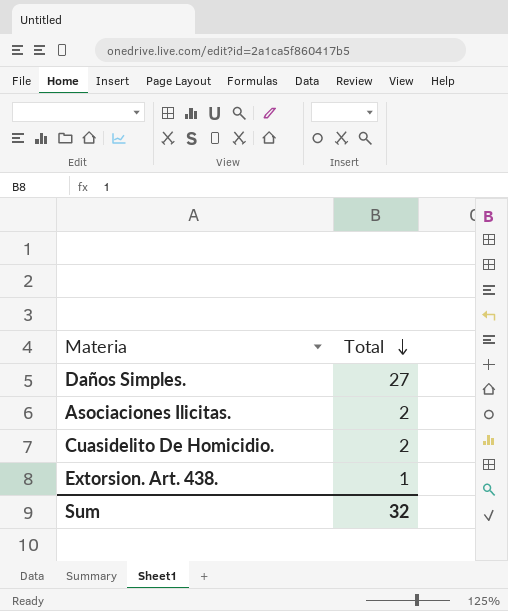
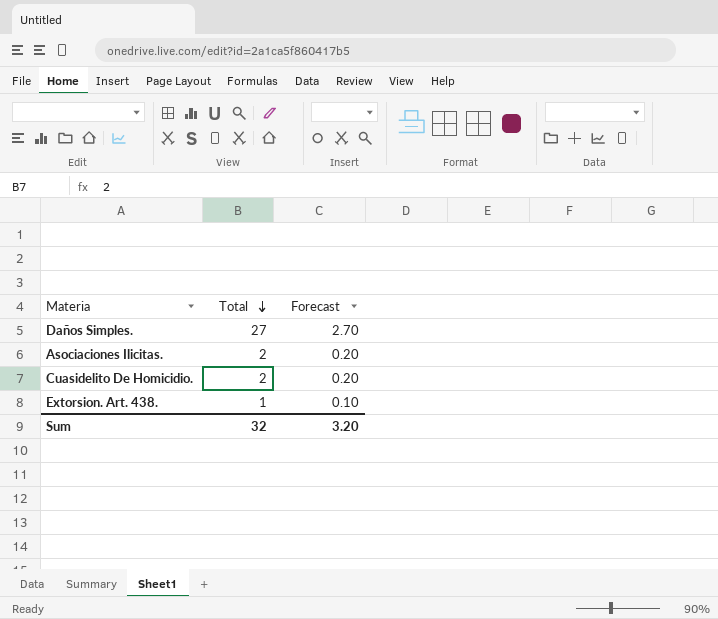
column Forecast | formula: none -> [Total] * 0.1

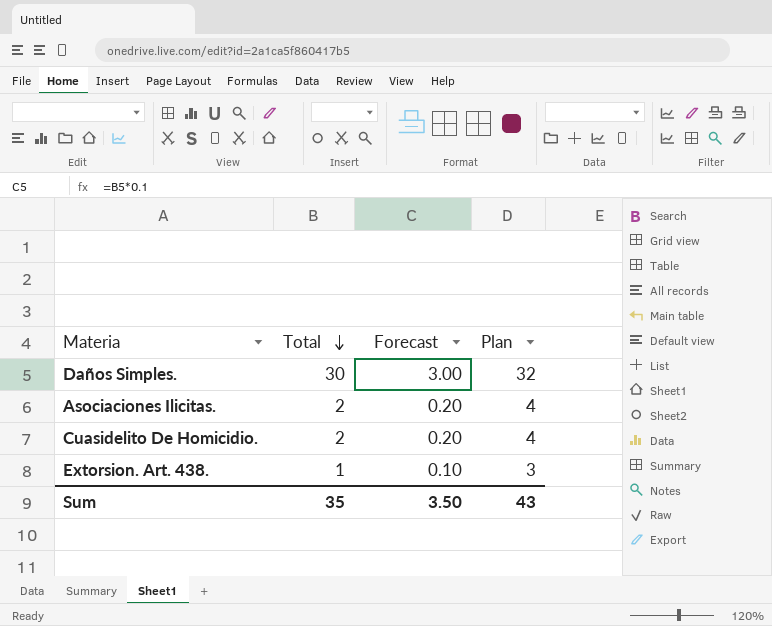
column Plan | formula: none -> [Total] + 2
Daños Simples. | Total: 27 -> 30
Daños Simples. | Forecast: 2.70 -> 3.00
Sum | Total: 32 -> 35
Sum | Forecast: 3.20 -> 3.50

